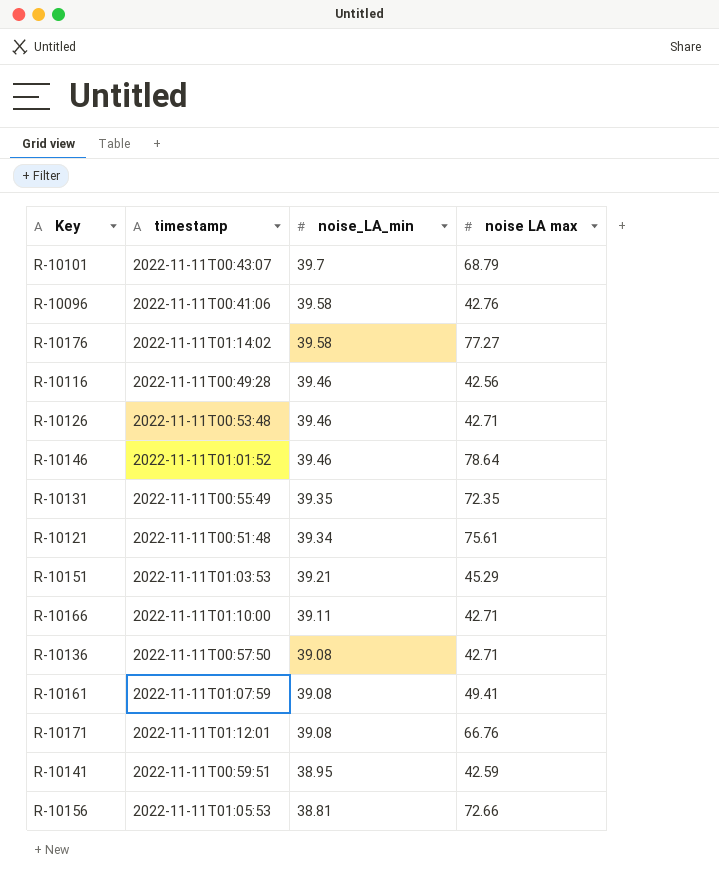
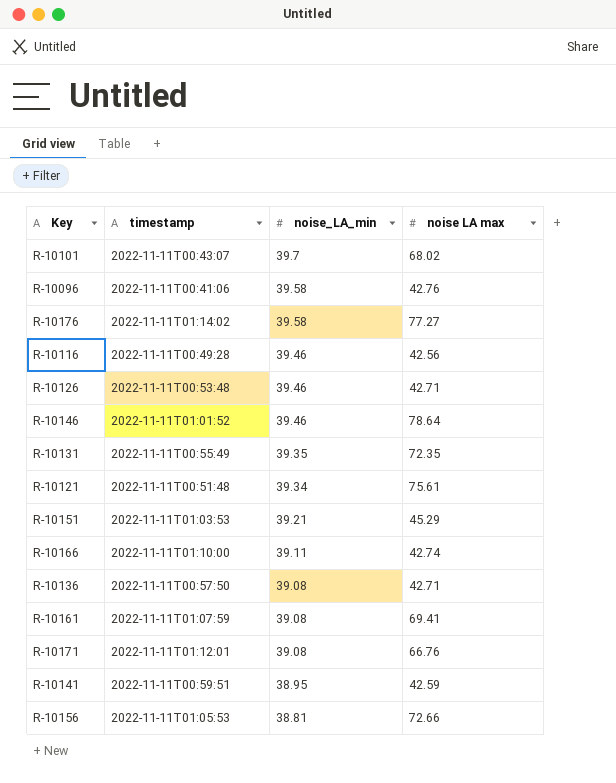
R-10101 | noise LA max: 68.79 -> 68.02
R-10166 | noise LA max: 42.71 -> 42.74
R-10161 | noise LA max: 49.41 -> 69.41

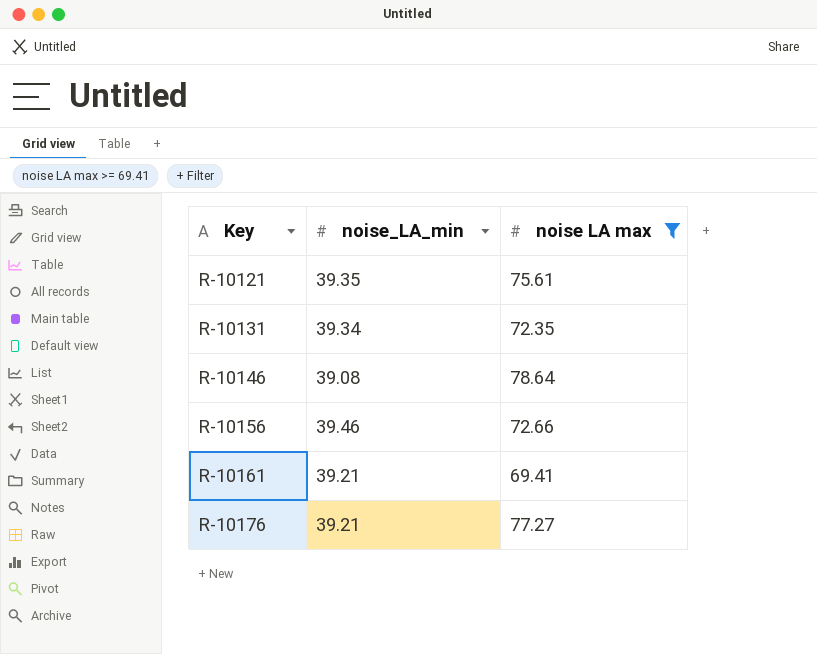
filter: none -> noise LA max >= 69.41
row order: noise_LA_min descending -> Key ascending
column timestamp | position: 2 -> none
R-10121 | noise_LA_min: 39.34 -> 39.35
R-10131 | noise_LA_min: 39.35 -> 39.34
R-10146 | noise_LA_min: 39.46 -> 39.08
R-10156 | noise_LA_min: 38.81 -> 39.46
R-10161 | noise_LA_min: 39.08 -> 39.21
R-10176 | noise_LA_min: 39.58 -> 39.21

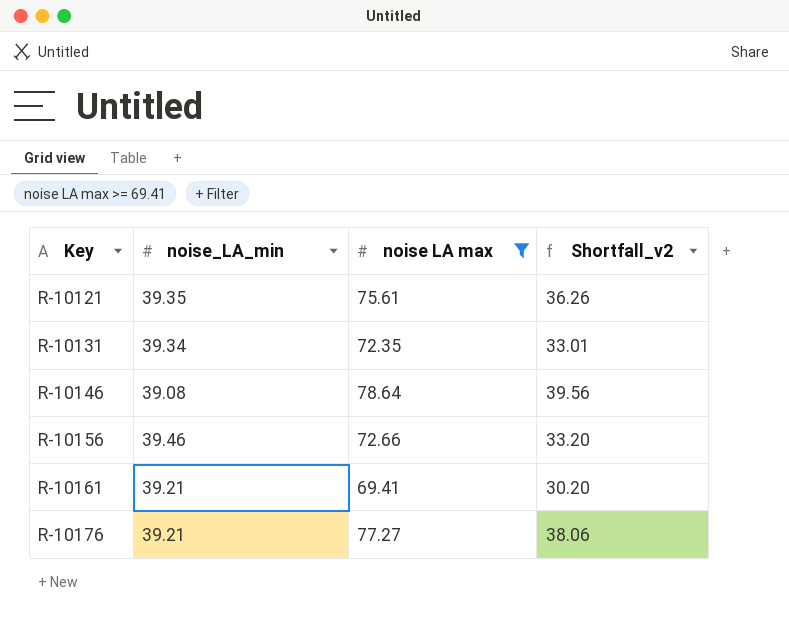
column Shortfall_v2 | formula: none -> [noise LA max] - [noise_LA_min]

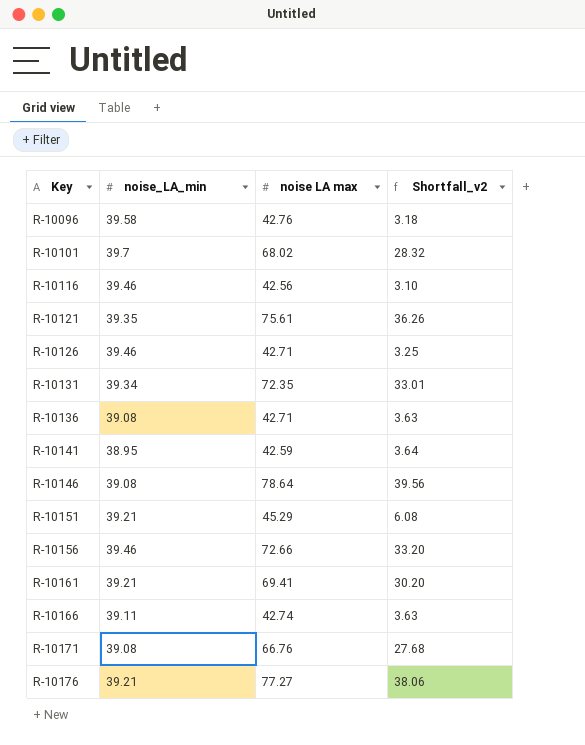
filter: noise LA max >= 69.41 -> none

